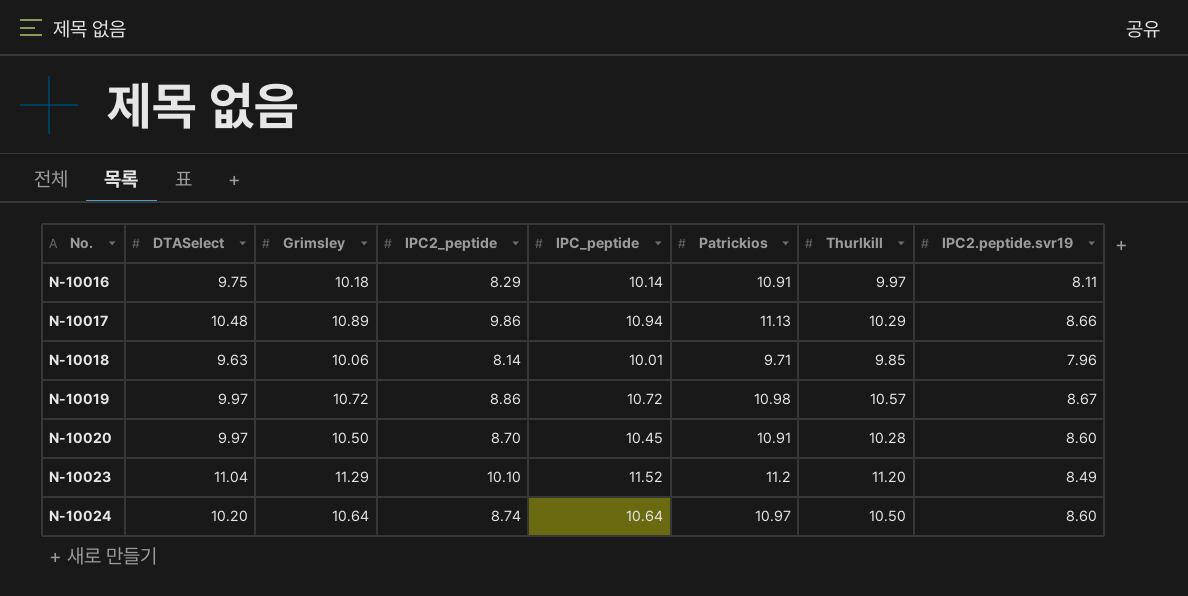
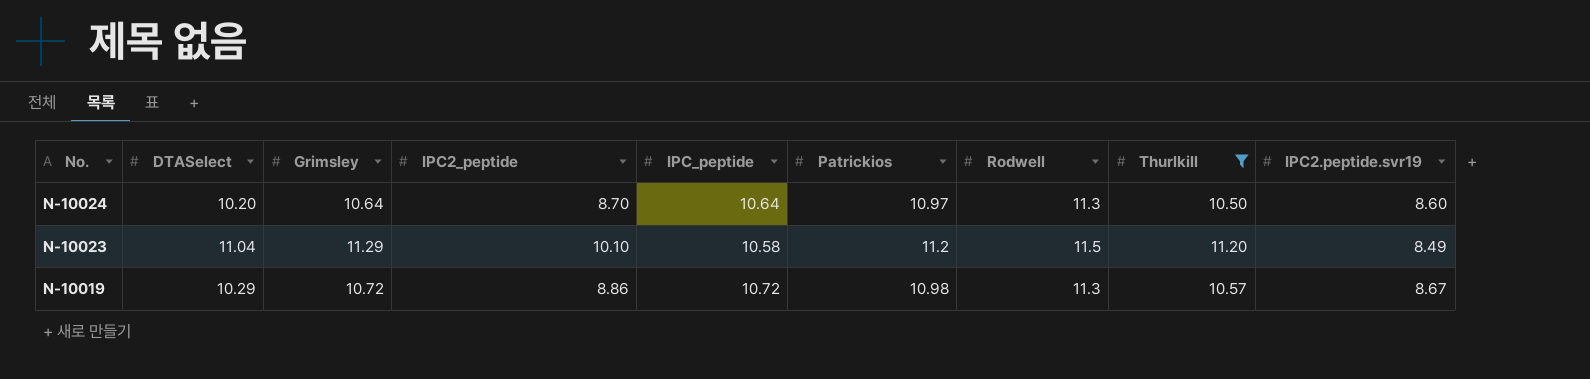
filter: none -> Thurlkill >= 10.50
row order: No. ascending -> No. descending
column Rodwell | position: none -> 7
N-10024 | IPC2_peptide: 8.74 -> 8.70
N-10023 | IPC_peptide: 11.52 -> 10.58
N-10019 | DTASelect: 9.97 -> 10.29

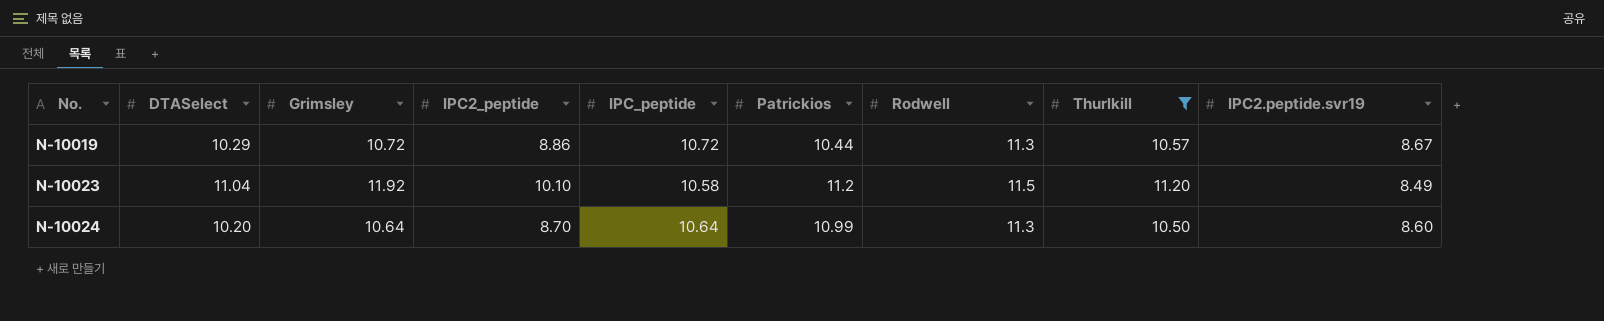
row order: No. descending -> No. ascending
N-10019 | Patrickios: 10.98 -> 10.44
N-10023 | Grimsley: 11.29 -> 11.92
N-10024 | Patrickios: 10.97 -> 10.99

